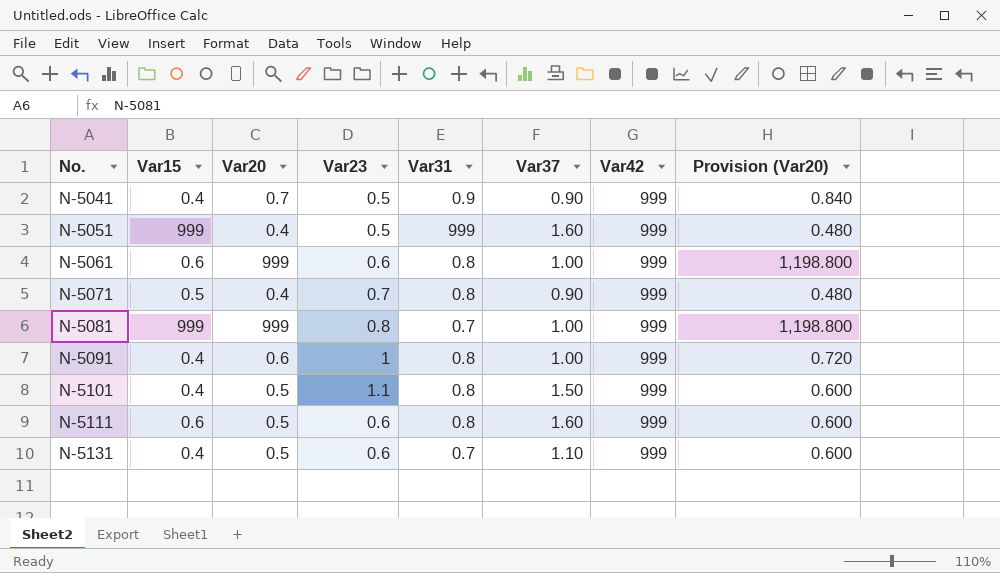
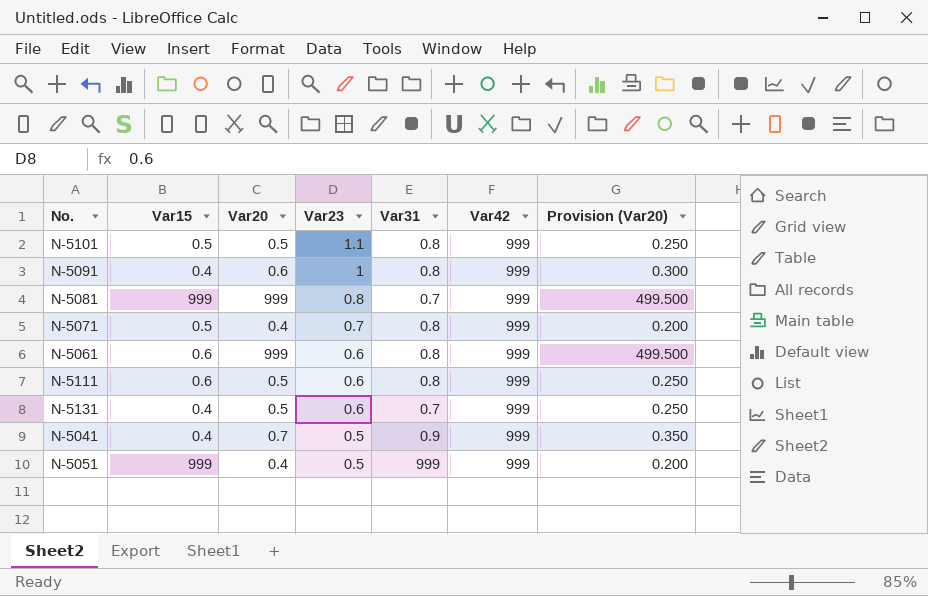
row order: No. ascending -> Var23 descending
column Var37 | position: 6 -> none
column Provision (Var20) | formula: [Var20] * 1.2 -> [Var20] * 0.5
N-5101 | Var15: 0.4 -> 0.5

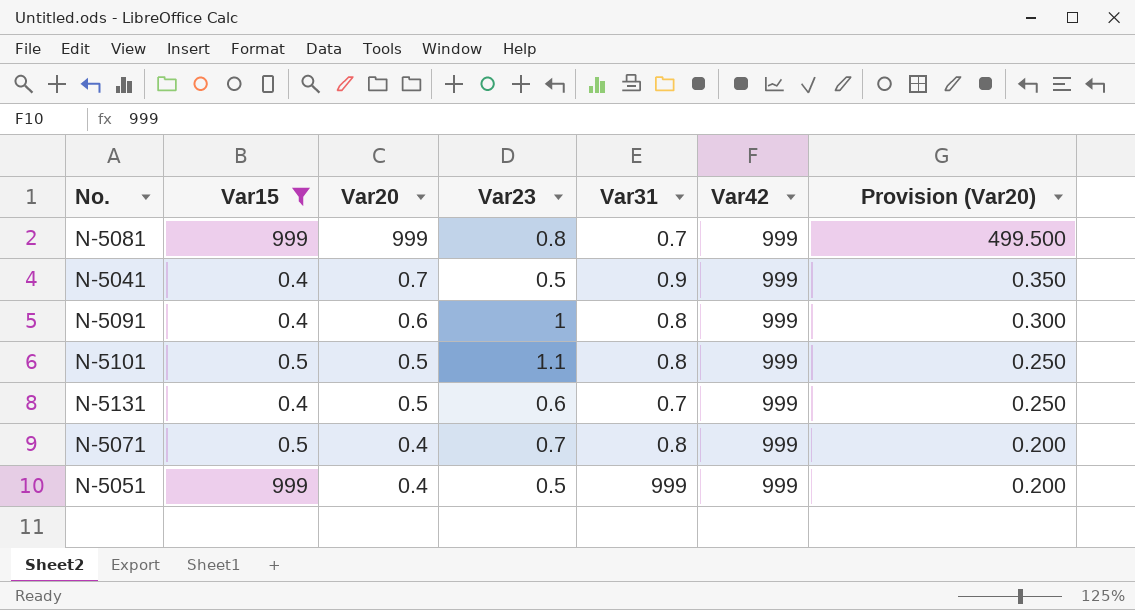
filter: none -> Var15 != 0.6
row order: Var23 descending -> Var20 descending

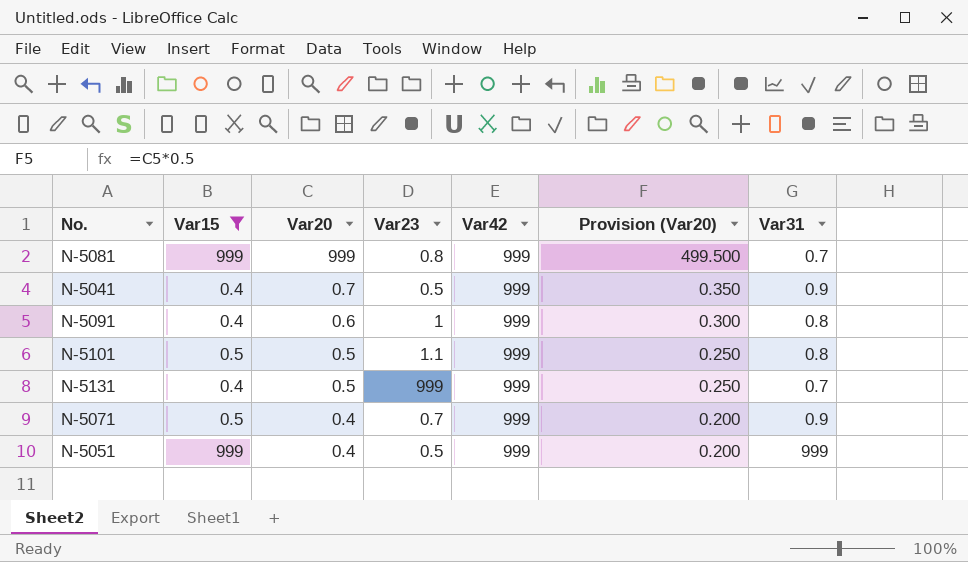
column Var31 | position: 5 -> 7
N-5131 | Var23: 0.6 -> 999
N-5071 | Var31: 0.8 -> 0.9

